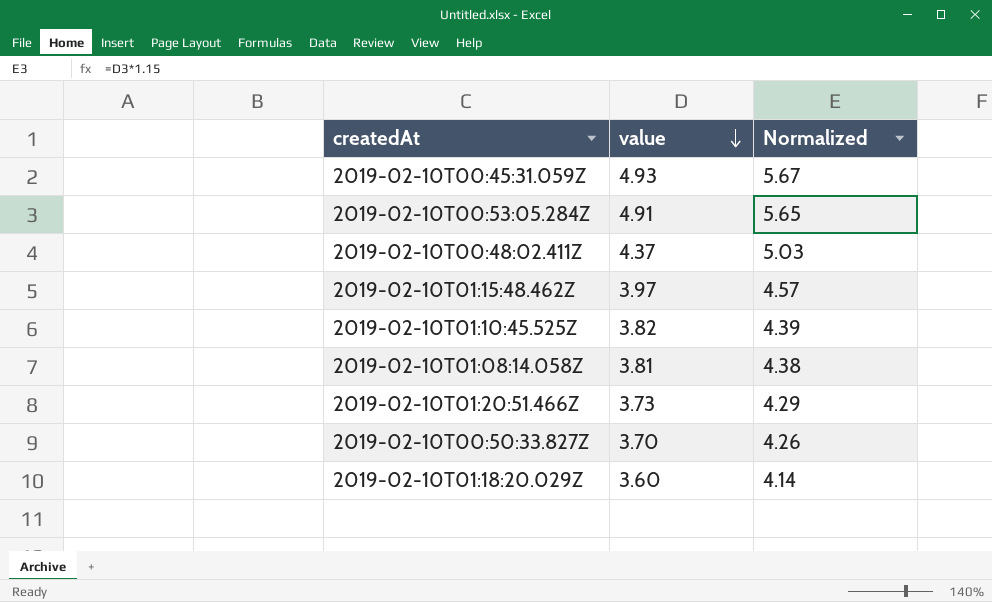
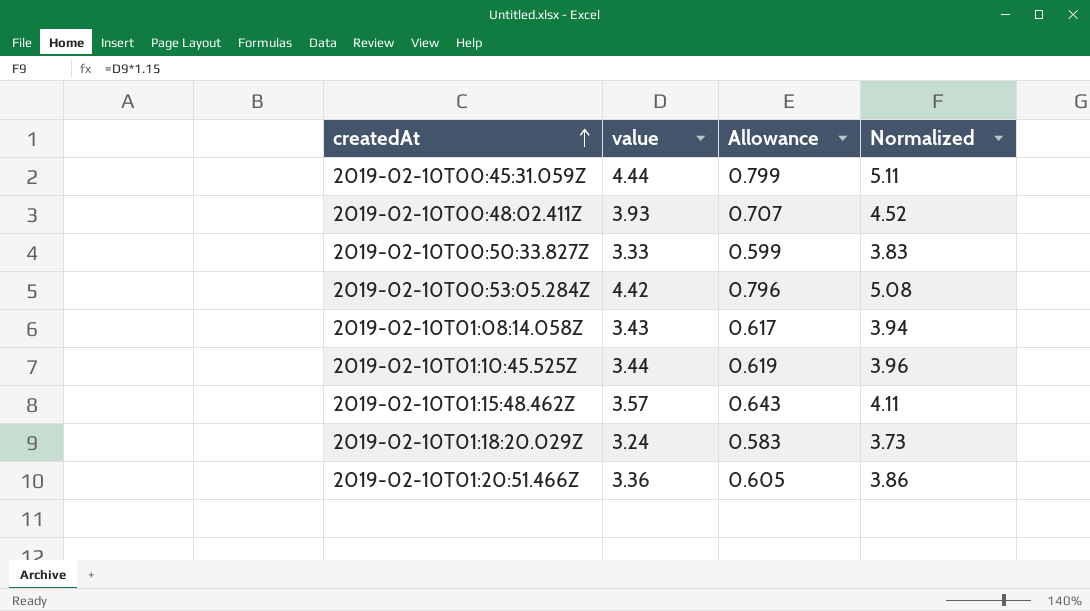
row order: value descending -> createdAt ascending
column Allowance | formula: none -> [value] * 0.18
2019-02-10T00:45:31.059Z | value: 4.93 -> 4.44
2019-02-10T00:45:31.059Z | Normalized: 5.67 -> 5.11
2019-02-10T00:48:02.411Z | value: 4.37 -> 3.93
2019-02-10T00:48:02.411Z | Normalized: 5.03 -> 4.52
2019-02-10T00:50:33.827Z | value: 3.70 -> 3.33
2019-02-10T00:50:33.827Z | Normalized: 4.26 -> 3.83
2019-02-10T00:53:05.284Z | value: 4.91 -> 4.42
2019-02-10T00:53:05.284Z | Normalized: 5.65 -> 5.08
2019-02-10T01:08:14.058Z | value: 3.81 -> 3.43
2019-02-10T01:08:14.058Z | Normalized: 4.38 -> 3.94
2019-02-10T01:10:45.525Z | value: 3.82 -> 3.44
2019-02-10T01:10:45.525Z | Normalized: 4.39 -> 3.96
2019-02-10T01:15:48.462Z | value: 3.97 -> 3.57
2019-02-10T01:15:48.462Z | Normalized: 4.57 -> 4.11
2019-02-10T01:18:20.029Z | value: 3.60 -> 3.24
2019-02-10T01:18:20.029Z | Normalized: 4.14 -> 3.73
2019-02-10T01:20:51.466Z | value: 3.73 -> 3.36
2019-02-10T01:20:51.466Z | Normalized: 4.29 -> 3.86

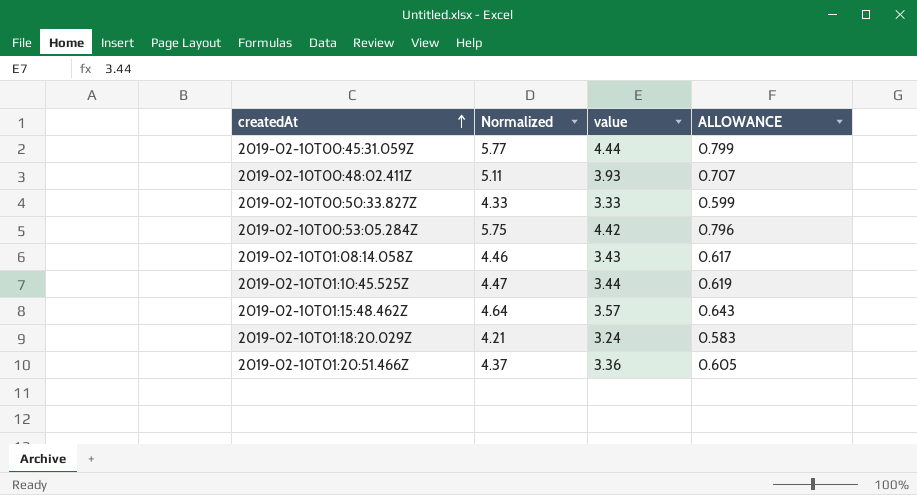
column Normalized | formula: [value] * 1.15 -> [value] * 1.3
column Normalized | position: 4 -> 2
column name: Allowance -> ALLOWANCE

